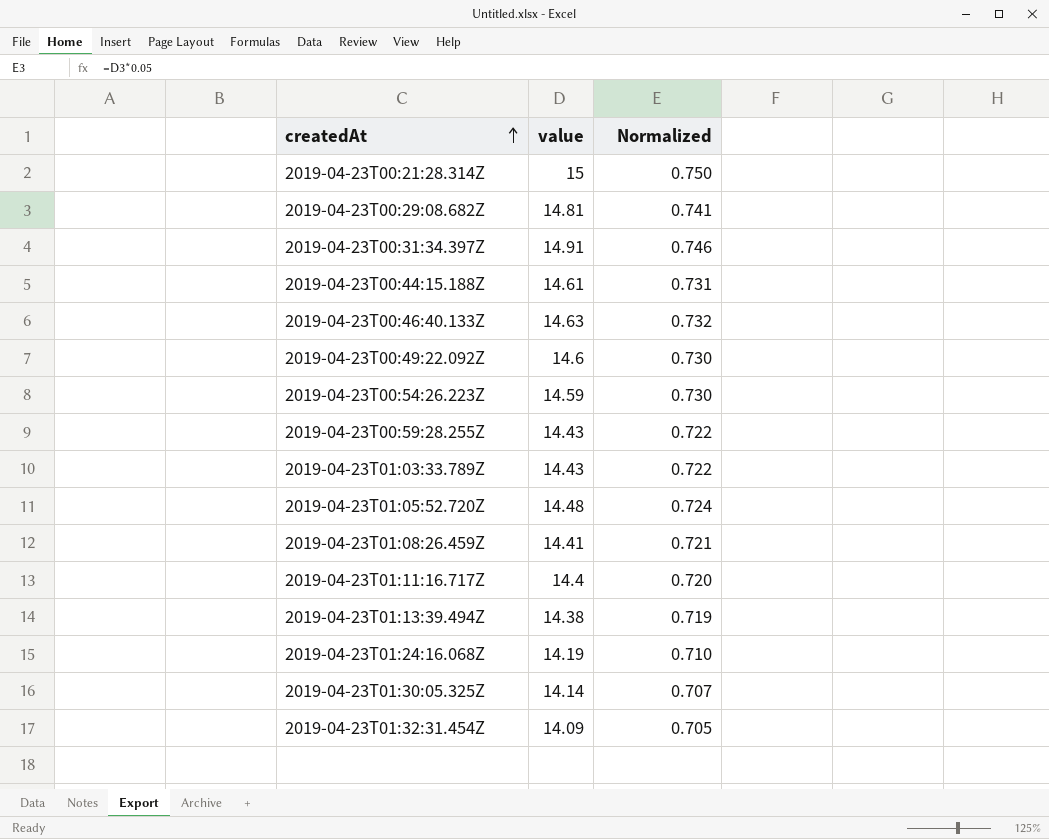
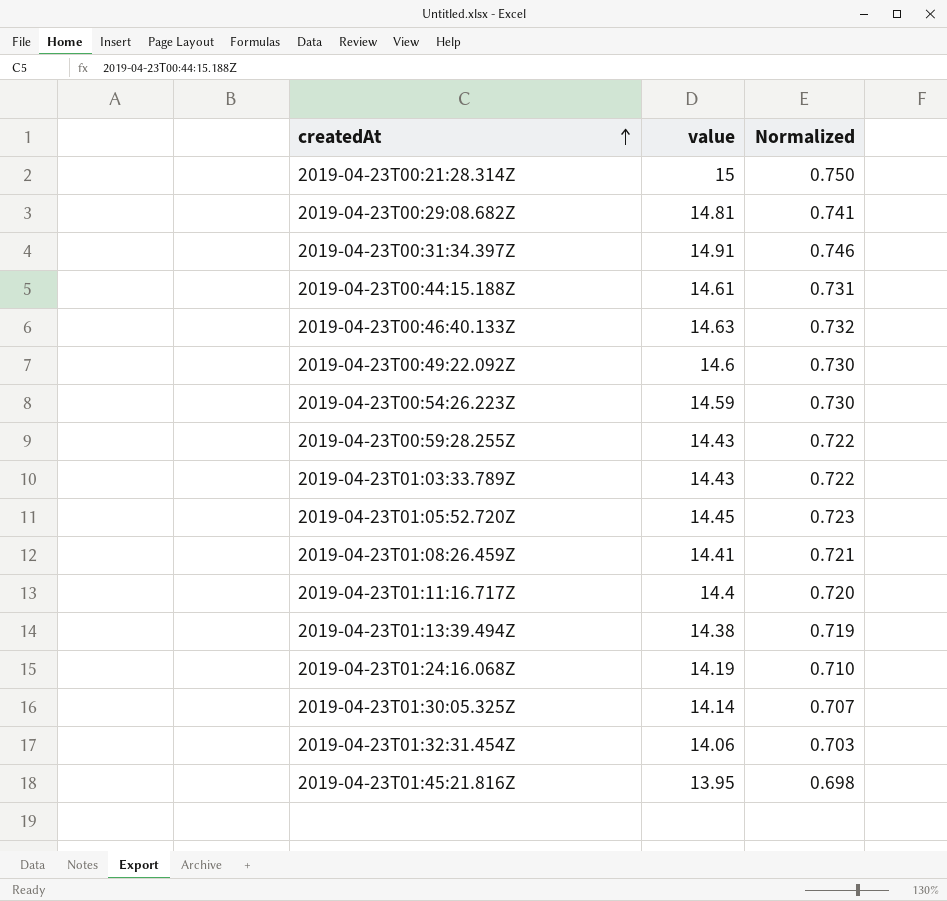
2019-04-23T01:05:52.720Z | value: 14.48 -> 14.45
2019-04-23T01:05:52.720Z | Normalized: 0.724 -> 0.723
2019-04-23T01:32:31.454Z | value: 14.09 -> 14.06
2019-04-23T01:32:31.454Z | Normalized: 0.705 -> 0.703
row 2019-04-23T01:45:21.816Z: none -> 13.95 | 0.698

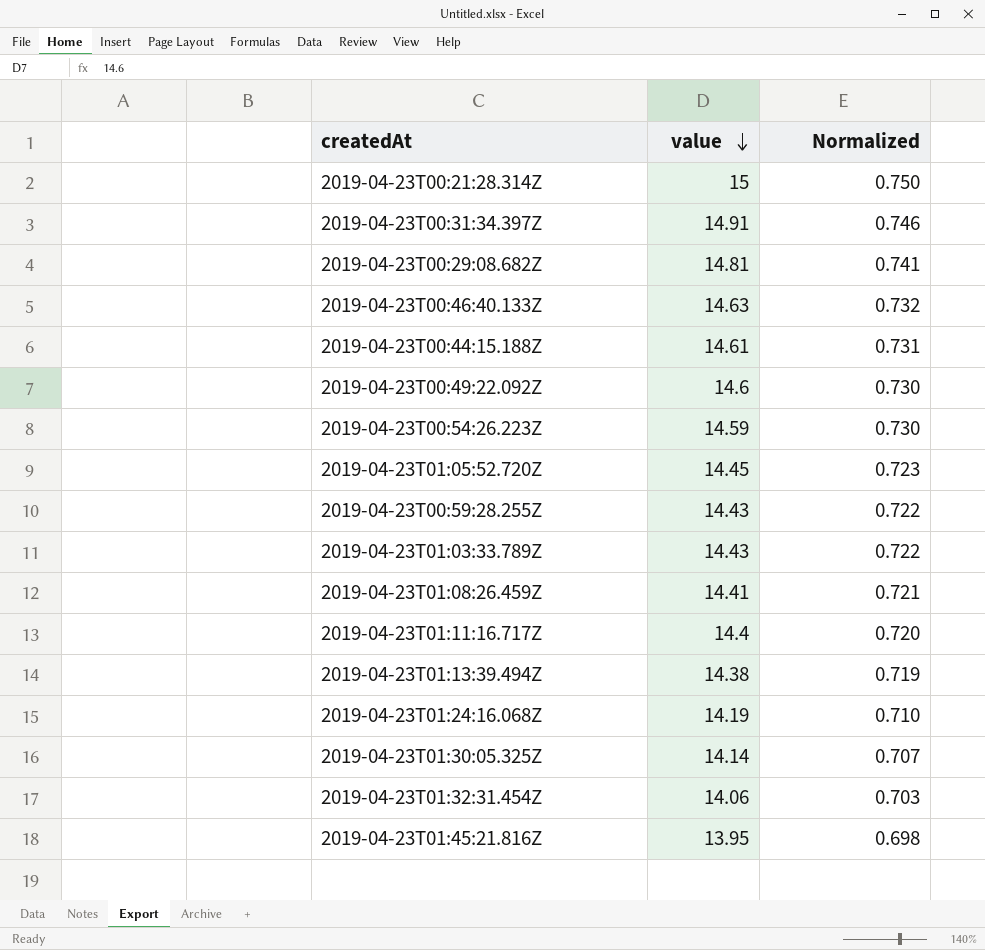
row order: createdAt ascending -> value descending

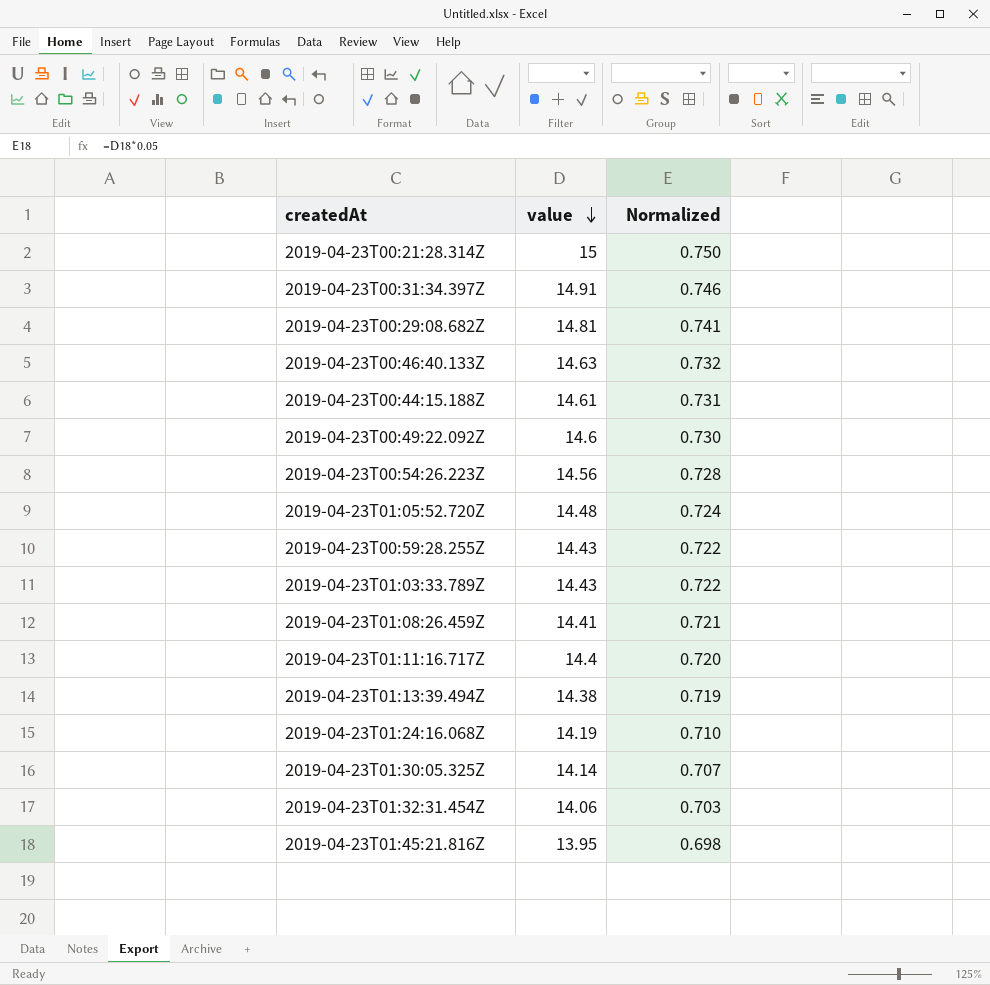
2019-04-23T00:54:26.223Z | value: 14.59 -> 14.56
2019-04-23T00:54:26.223Z | Normalized: 0.730 -> 0.728
2019-04-23T01:05:52.720Z | value: 14.45 -> 14.48
2019-04-23T01:05:52.720Z | Normalized: 0.723 -> 0.724

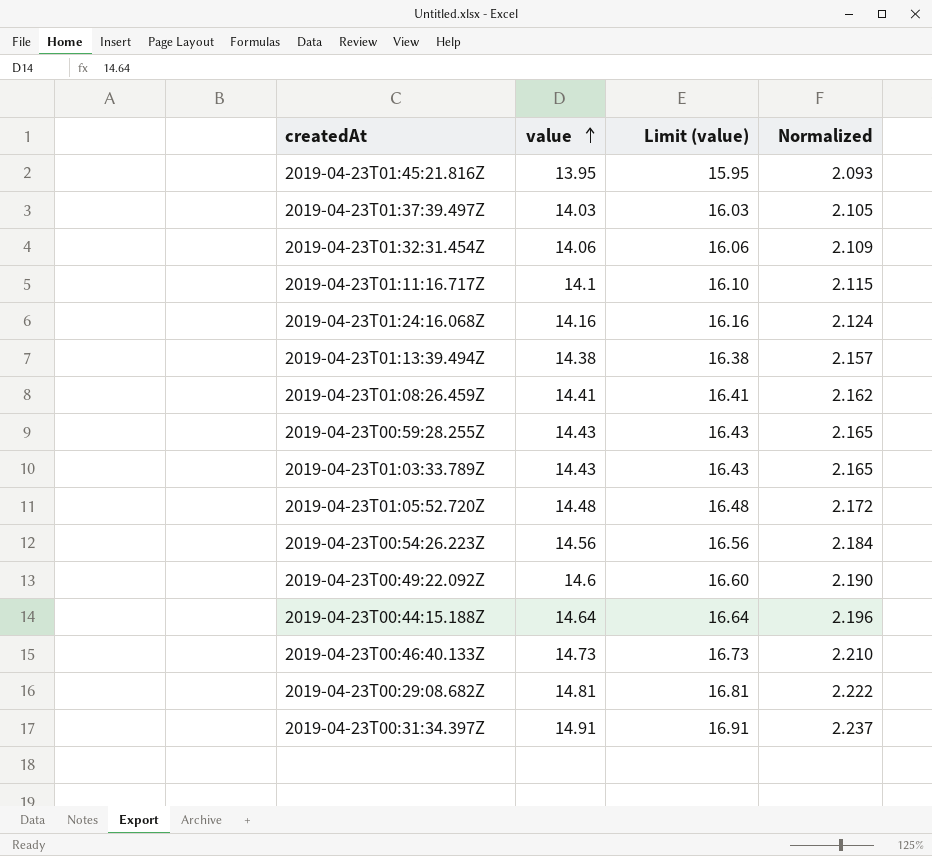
row order: value descending -> value ascending
column Limit (value) | formula: none -> [value] + 2
column Normalized | formula: [value] * 0.05 -> [value] * 0.15
row 2019-04-23T00:21:28.314Z: 15 | 0.750 -> none
row 2019-04-23T01:30:05.325Z: 14.14 | 0.707 -> none
row 2019-04-23T01:37:39.497Z: none -> 14.03 | 16.03 | 2.105
2019-04-23T01:11:16.717Z | value: 14.4 -> 14.1
2019-04-23T01:24:16.068Z | value: 14.19 -> 14.16
2019-04-23T00:44:15.188Z | value: 14.61 -> 14.64
2019-04-23T00:46:40.133Z | value: 14.63 -> 14.73

